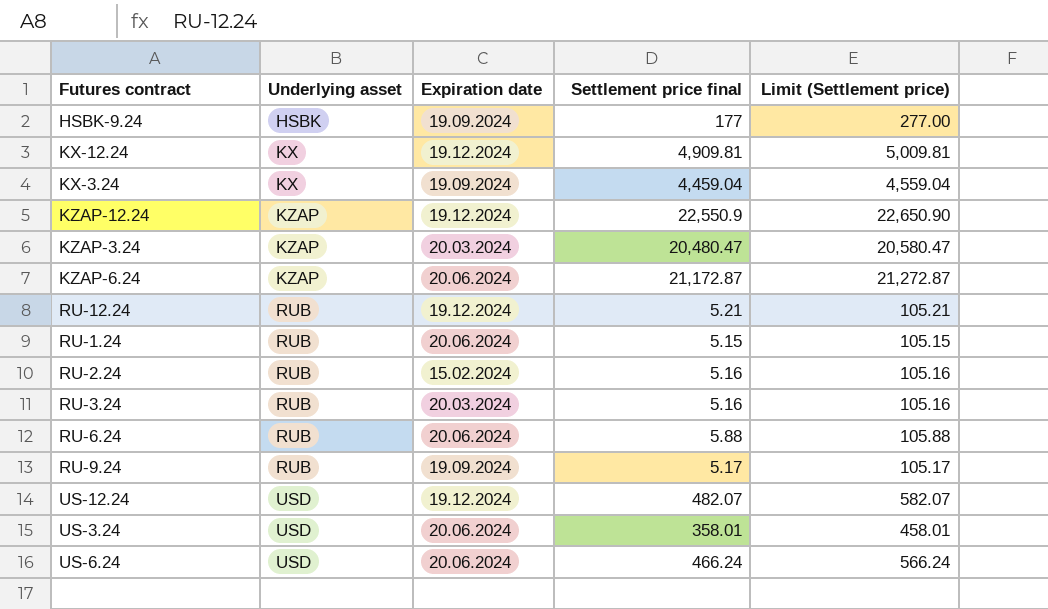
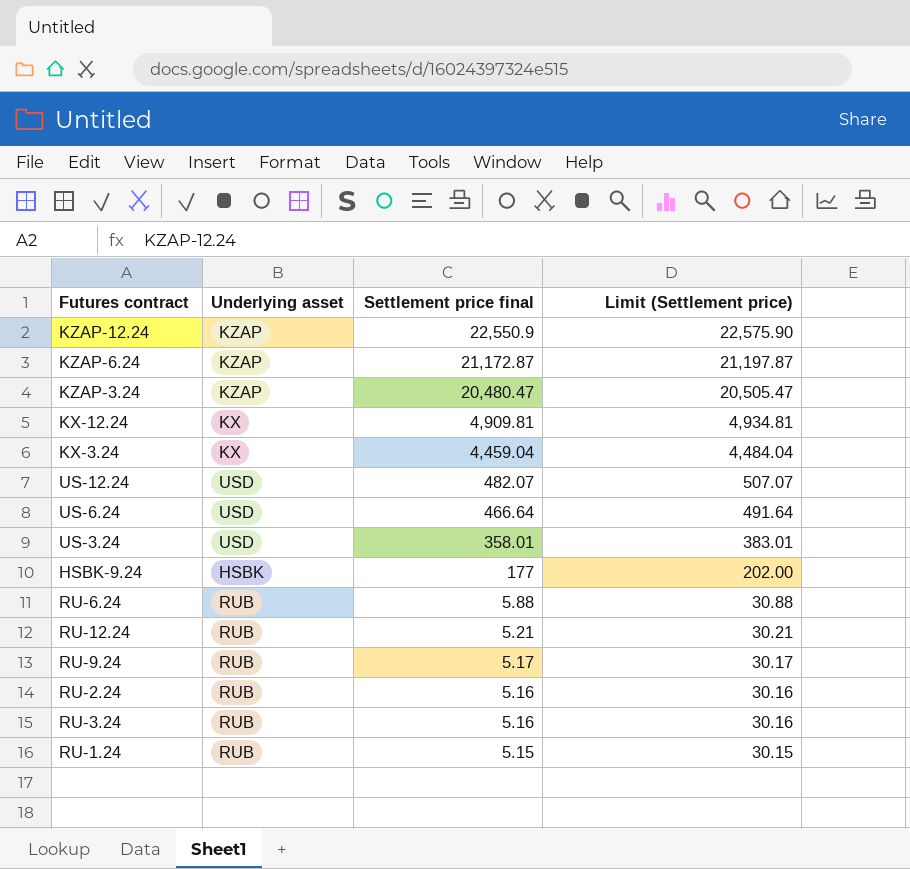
row order: Underlying asset ascending -> Settlement price final descending
column Expiration date | position: 3 -> none
column Limit (Settlement price) | formula: [Settlement price final] + 100 -> [Settlement price final] + 25
US-6.24 | Settlement price final: 466.24 -> 466.64

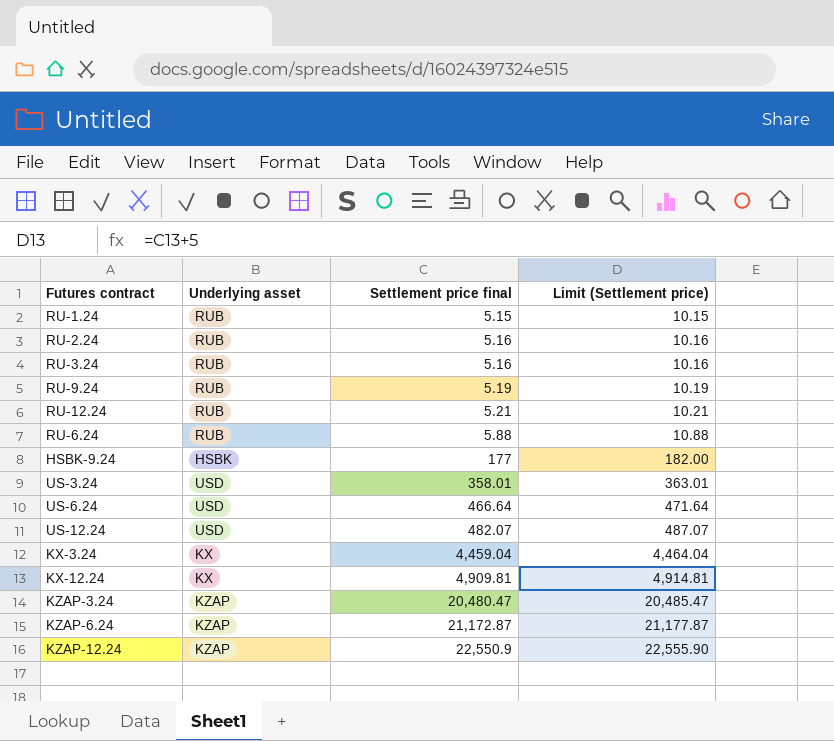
row order: Settlement price final descending -> Settlement price final ascending
column Limit (Settlement price) | formula: [Settlement price final] + 25 -> [Settlement price final] + 5
RU-9.24 | Settlement price final: 5.17 -> 5.19

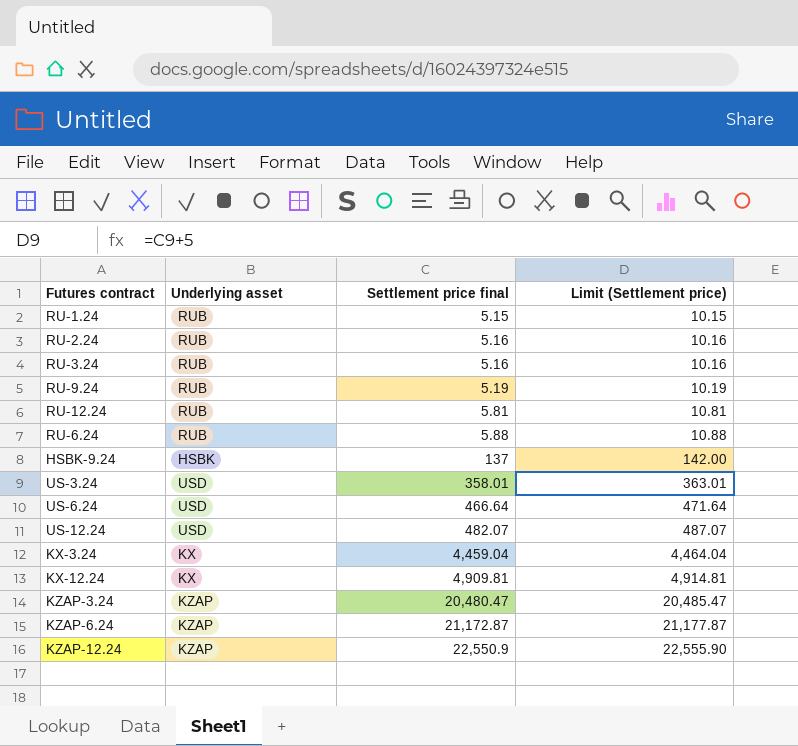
RU-12.24 | Settlement price final: 5.21 -> 5.81
RU-12.24 | Limit (Settlement price): 10.21 -> 10.81
HSBK-9.24 | Settlement price final: 177 -> 137
HSBK-9.24 | Limit (Settlement price): 182.00 -> 142.00

